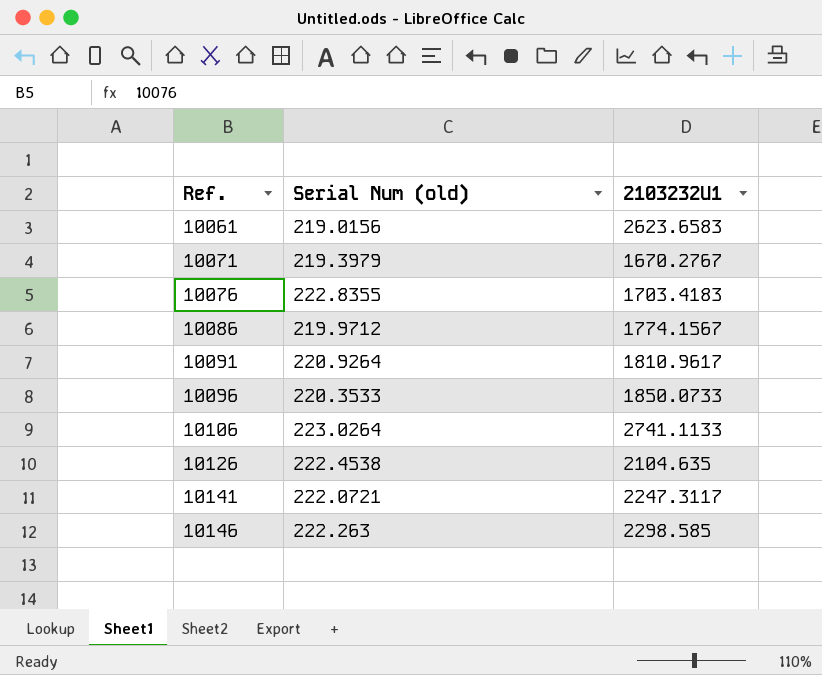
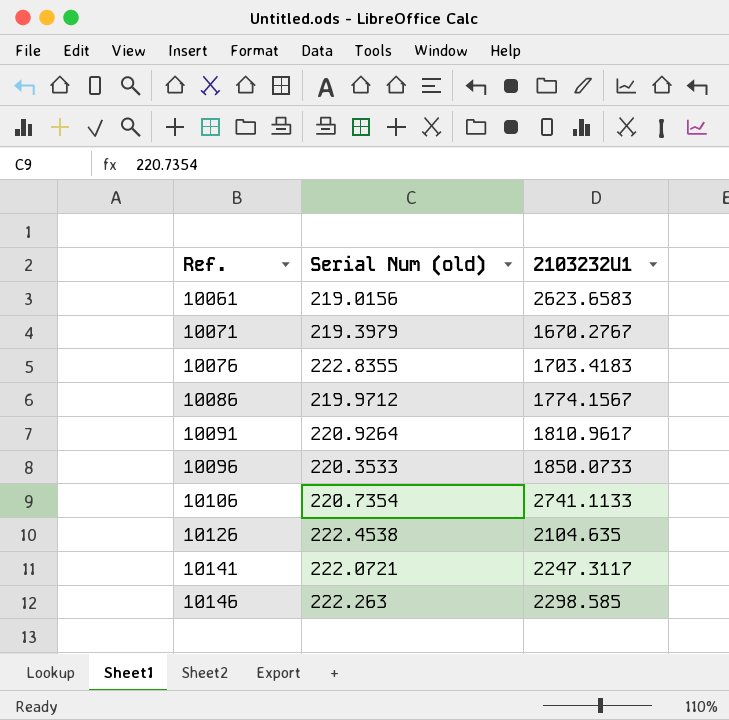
10106 | Serial Num (old): 223.0264 -> 220.7354

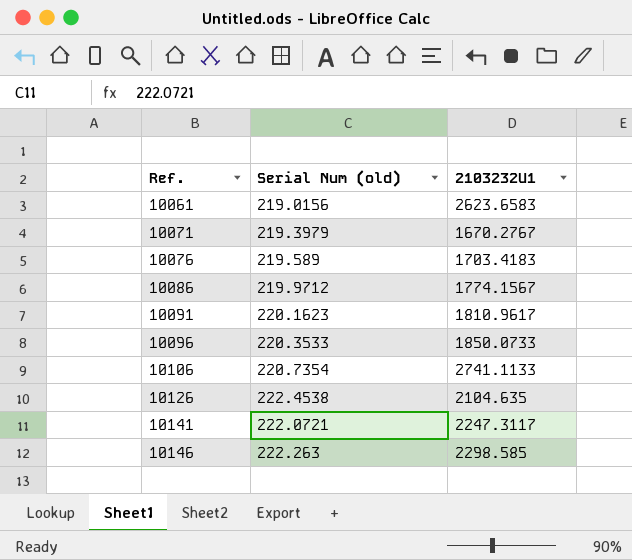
10076 | Serial Num (old): 222.8355 -> 219.589
10091 | Serial Num (old): 220.9264 -> 220.1623

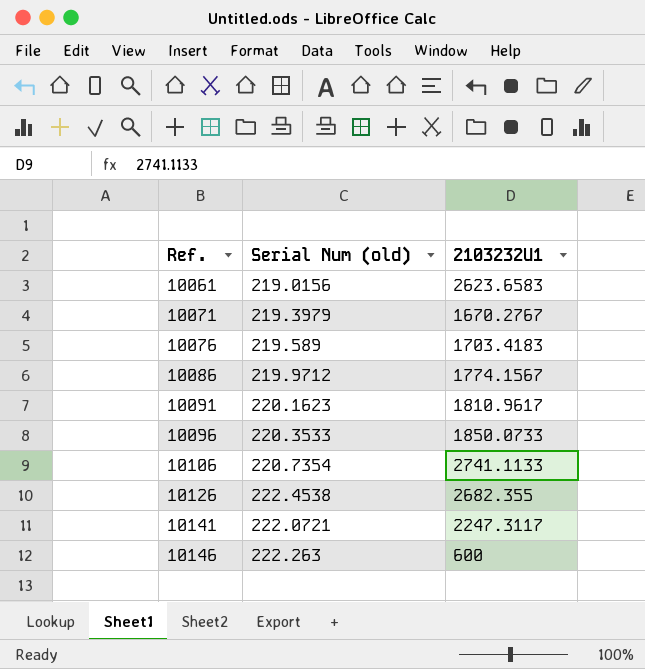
10126 | 2103232U1: 2104.635 -> 2682.355
10146 | 2103232U1: 2298.585 -> 600

